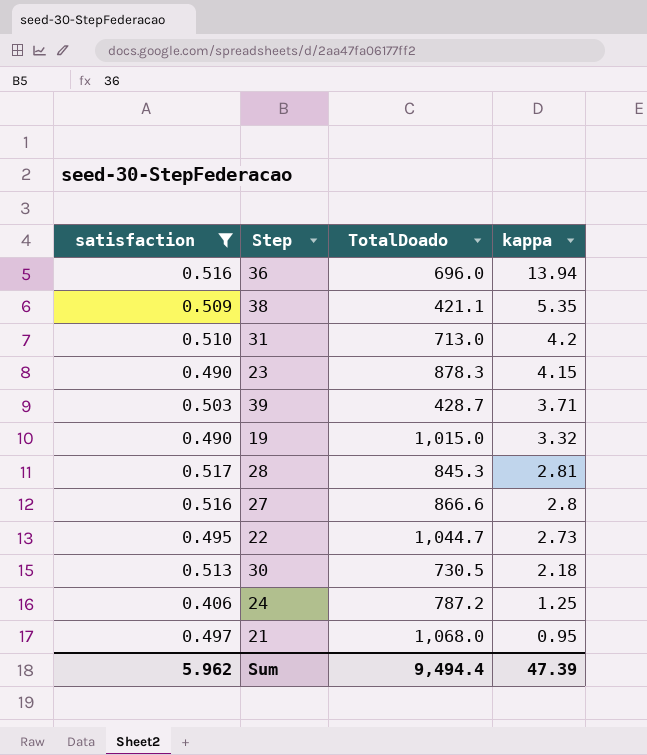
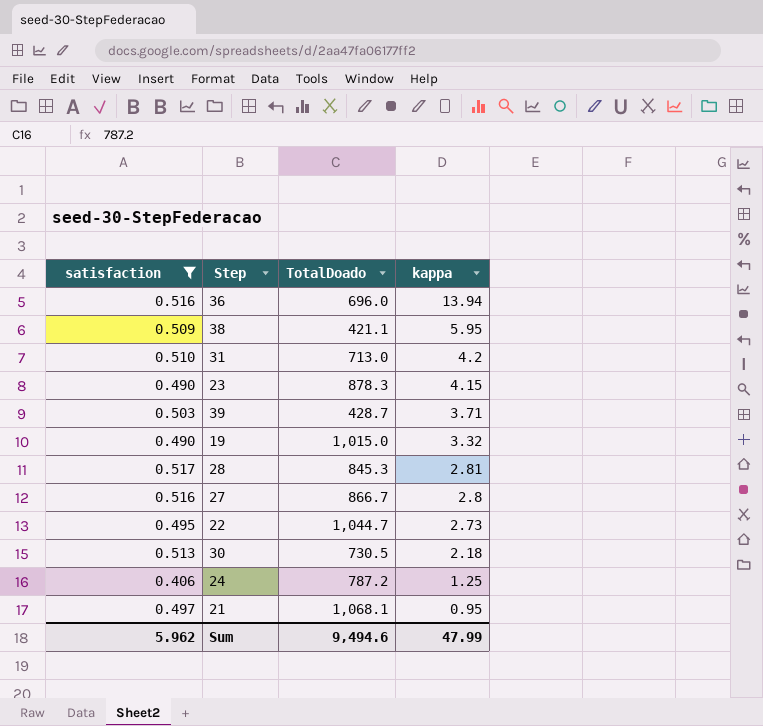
38 | kappa: 5.35 -> 5.95
27 | TotalDoado: 866.6 -> 866.7
21 | TotalDoado: 1,068.0 -> 1,068.1
Sum | TotalDoado: 9,494.4 -> 9,494.6
Sum | kappa: 47.39 -> 47.99

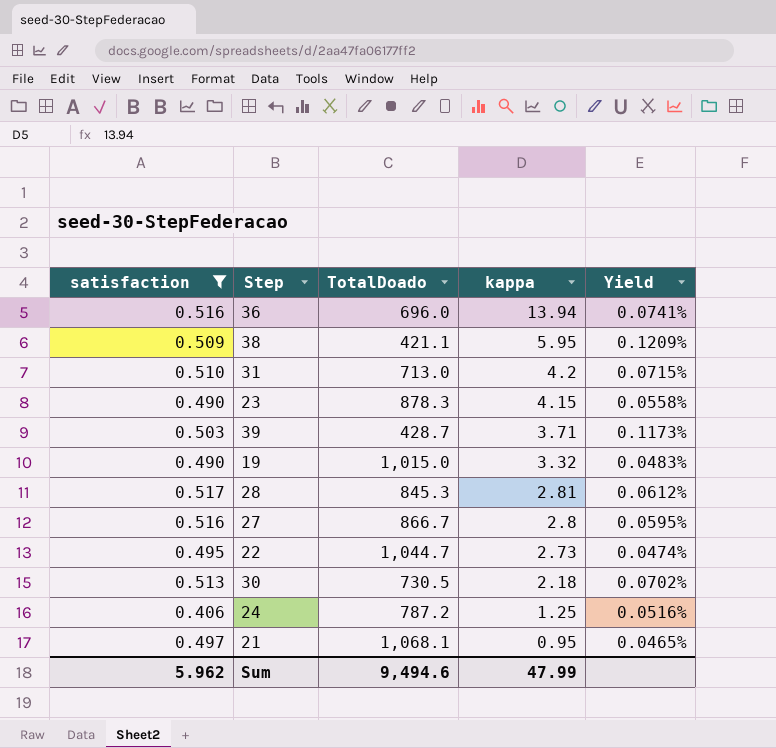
column Yield | formula: none -> [satisfaction] / [TotalDoado]

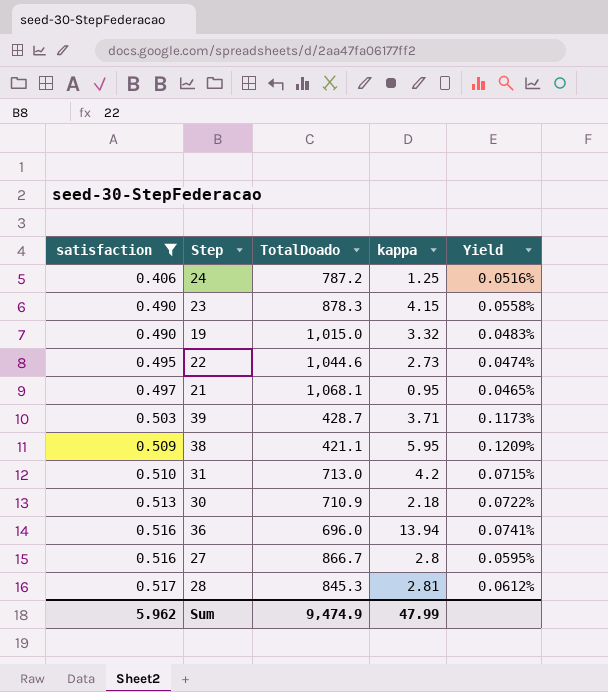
row order: kappa descending -> satisfaction ascending
22 | TotalDoado: 1,044.7 -> 1,044.6
30 | TotalDoado: 730.5 -> 710.9
30 | Yield: 0.0702% -> 0.0722%
Sum | TotalDoado: 9,494.6 -> 9,474.9

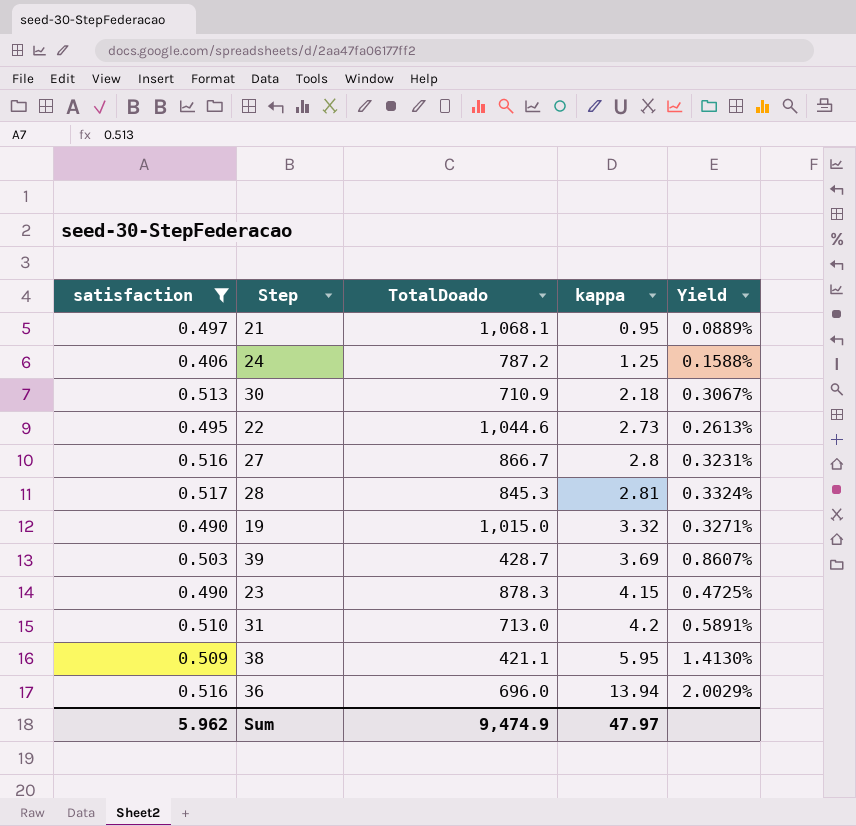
row order: satisfaction ascending -> kappa ascending
column Yield | formula: [satisfaction] / [TotalDoado] -> [kappa] / [TotalDoado]
39 | kappa: 3.71 -> 3.69
Sum | kappa: 47.99 -> 47.97

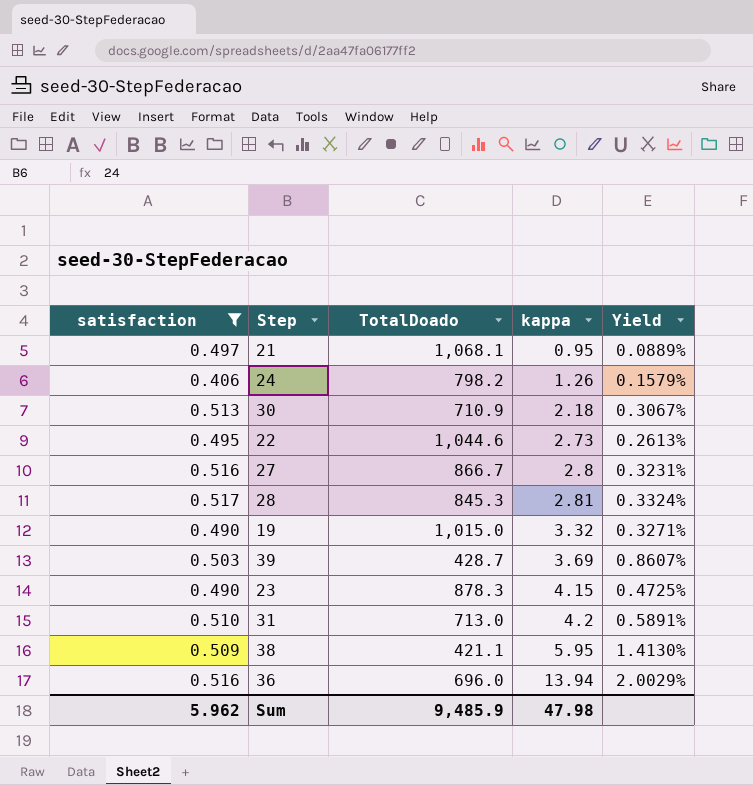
24 | TotalDoado: 787.2 -> 798.2
24 | kappa: 1.25 -> 1.26
24 | Yield: 0.1588% -> 0.1579%
Sum | TotalDoado: 9,474.9 -> 9,485.9
Sum | kappa: 47.97 -> 47.98

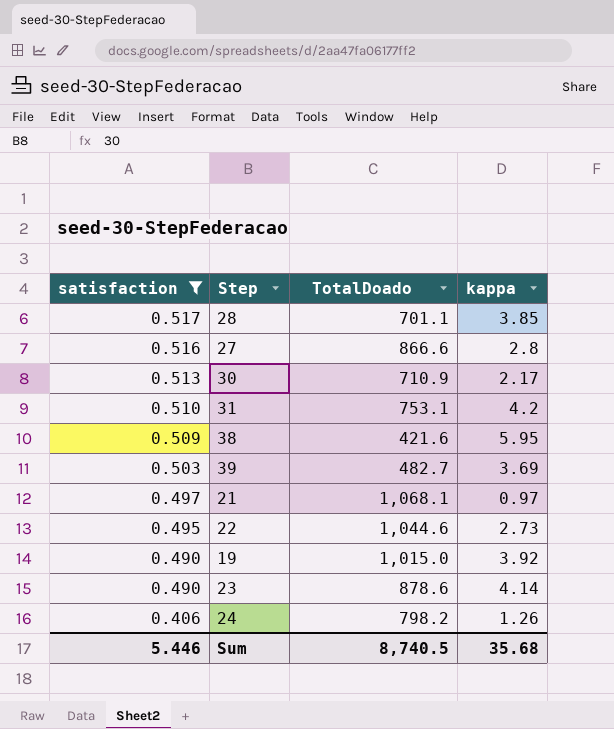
row order: kappa ascending -> satisfaction descending
column Yield | formula: [kappa] / [TotalDoado] -> none
row 36: 0.516 | 696.0 | 13.94 | 2.0029% -> none
28 | TotalDoado: 845.3 -> 701.1
28 | kappa: 2.81 -> 3.85
27 | TotalDoado: 866.7 -> 866.6
30 | kappa: 2.18 -> 2.17
31 | TotalDoado: 713.0 -> 753.1
38 | TotalDoado: 421.1 -> 421.6
39 | TotalDoado: 428.7 -> 482.7
21 | kappa: 0.95 -> 0.97
19 | kappa: 3.32 -> 3.92
23 | TotalDoado: 878.3 -> 878.6
23 | kappa: 4.15 -> 4.14
Sum | satisfaction: 5.962 -> 5.446
Sum | TotalDoado: 9,485.9 -> 8,740.5
Sum | kappa: 47.98 -> 35.68

